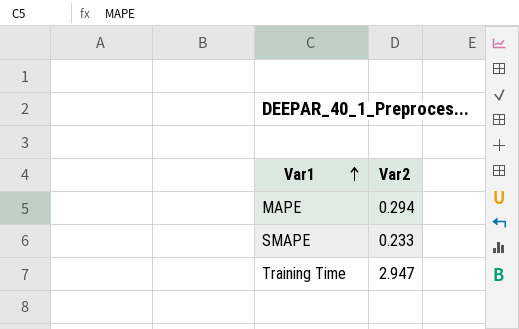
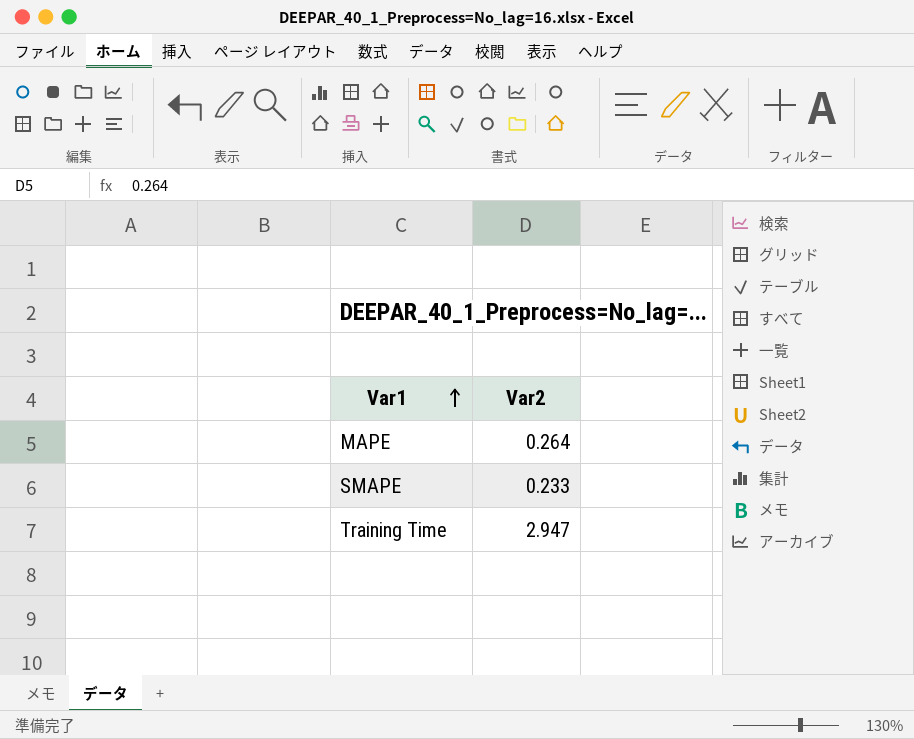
MAPE | Var2: 0.294 -> 0.264

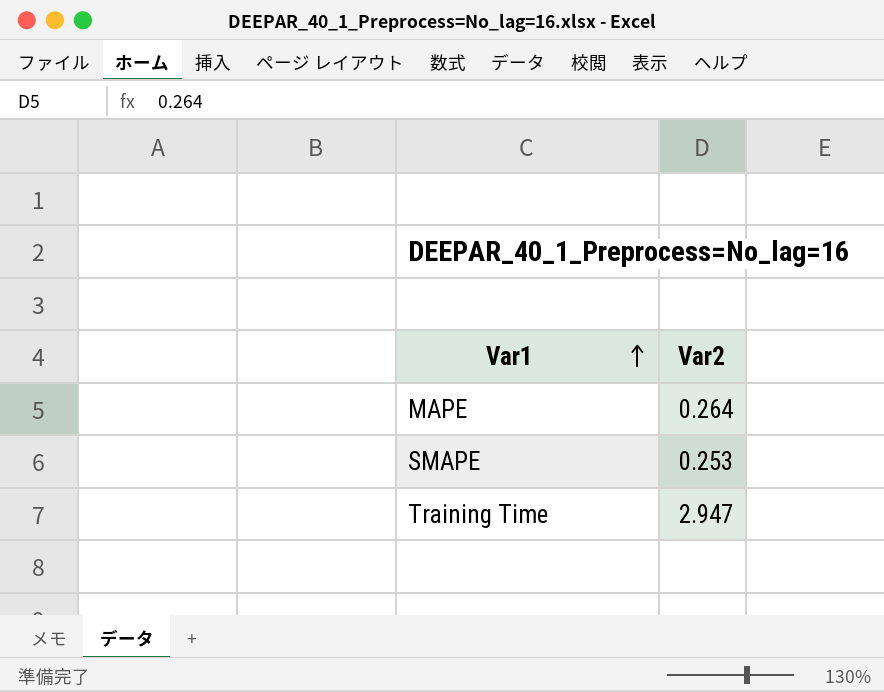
SMAPE | Var2: 0.233 -> 0.253

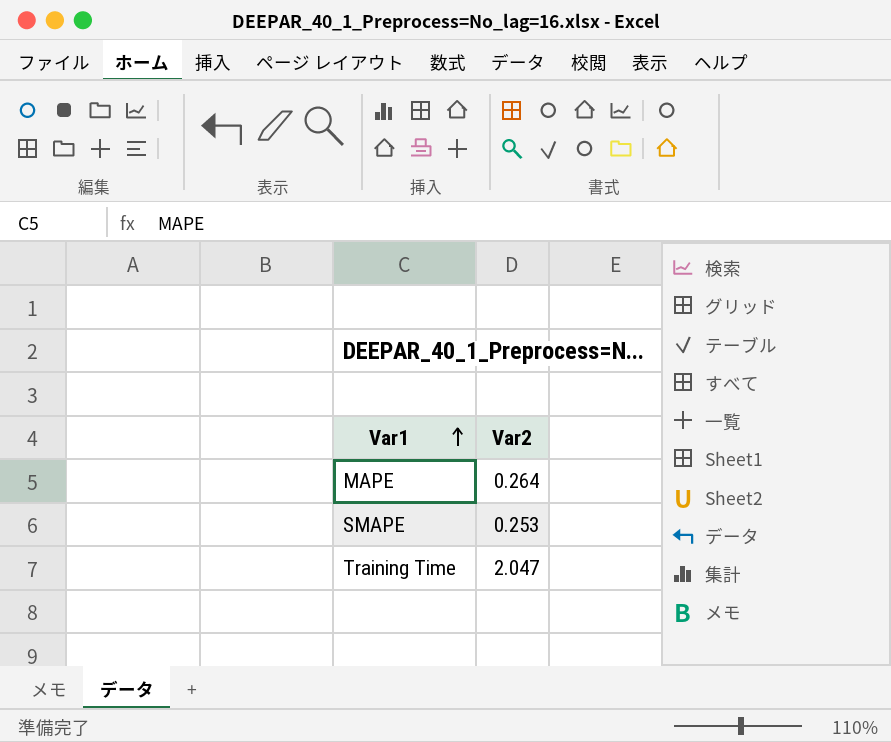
Training Time | Var2: 2.947 -> 2.047

